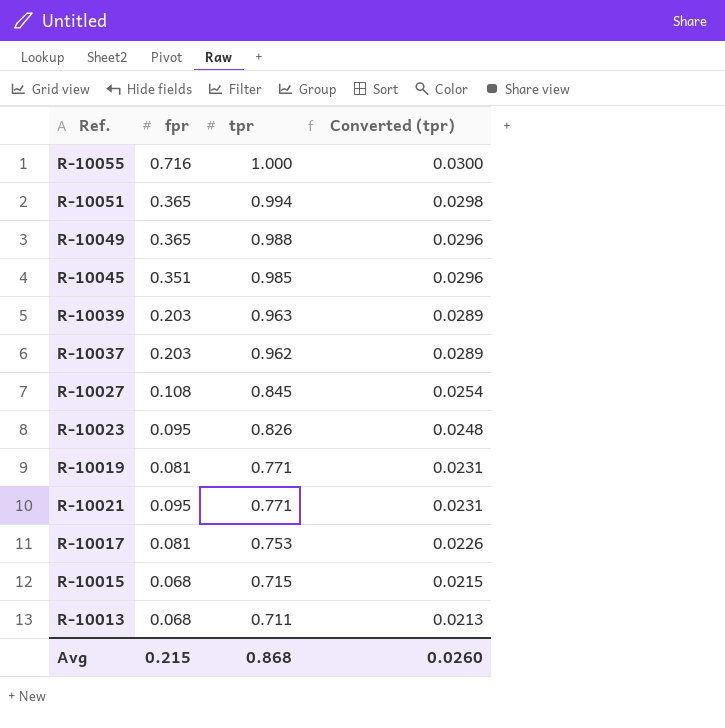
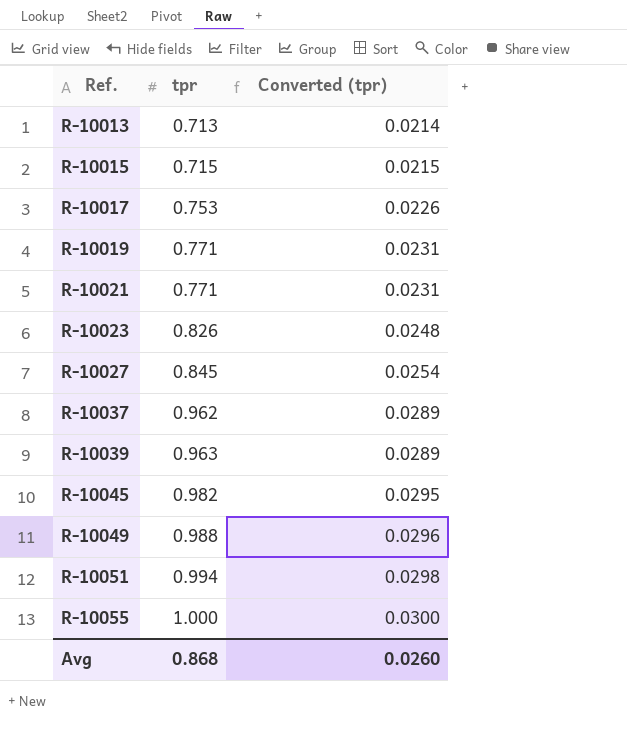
row order: tpr descending -> Ref. ascending
column fpr | position: 2 -> none
R-10013 | tpr: 0.711 -> 0.713
R-10013 | Converted (tpr): 0.0213 -> 0.0214
R-10045 | tpr: 0.985 -> 0.982
R-10045 | Converted (tpr): 0.0296 -> 0.0295

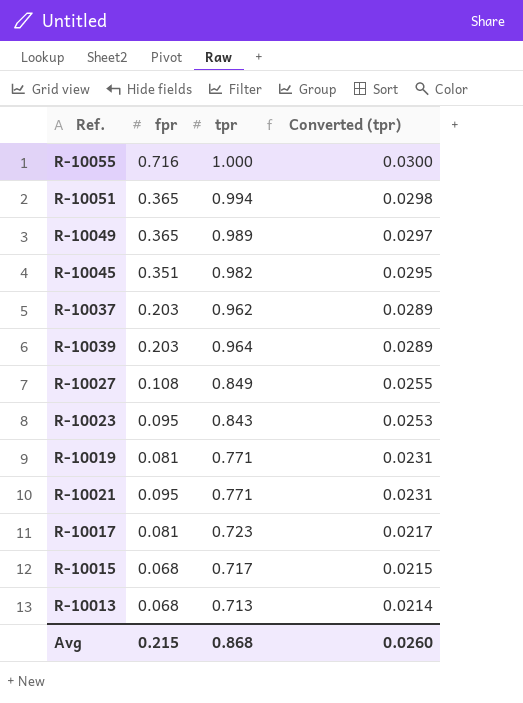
row order: Ref. ascending -> Converted (tpr) descending
column fpr | position: none -> 2
R-10049 | tpr: 0.988 -> 0.989
R-10049 | Converted (tpr): 0.0296 -> 0.0297
R-10039 | tpr: 0.963 -> 0.964
R-10027 | tpr: 0.845 -> 0.849
R-10027 | Converted (tpr): 0.0254 -> 0.0255
R-10023 | tpr: 0.826 -> 0.843
R-10023 | Converted (tpr): 0.0248 -> 0.0253
R-10017 | tpr: 0.753 -> 0.723
R-10017 | Converted (tpr): 0.0226 -> 0.0217
R-10015 | tpr: 0.715 -> 0.717

